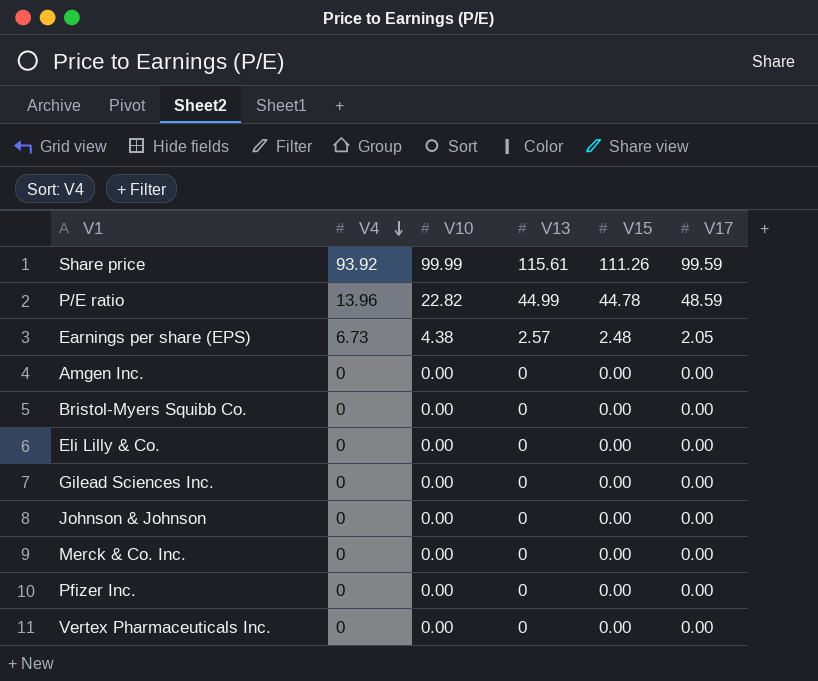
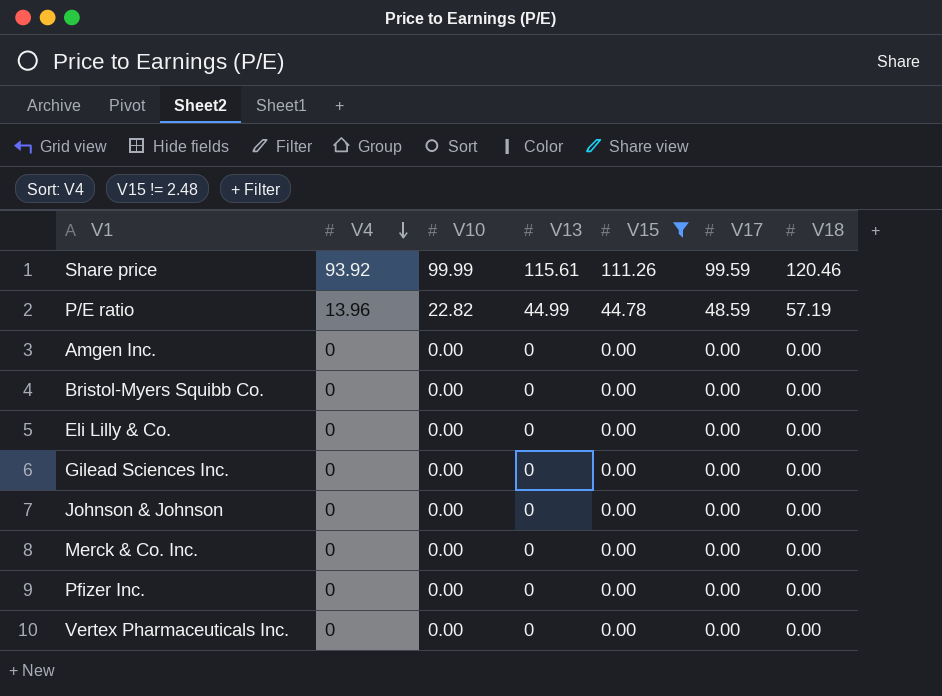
filter: none -> V15 != 2.48
column V18 | position: none -> 7

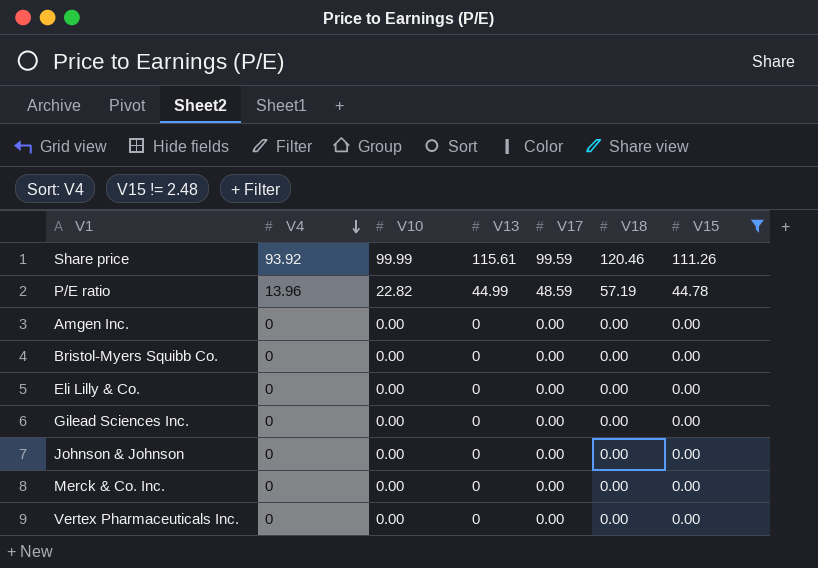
column V15 | position: 5 -> 7
row Pfizer Inc.: 0 | 0.00 | 0 | 0.00 | 0.00 | 0.00 -> none

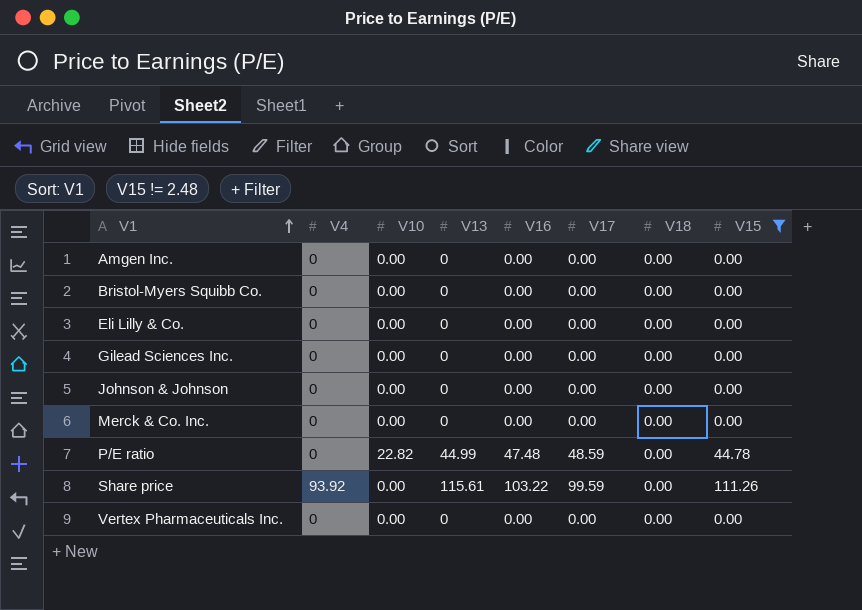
row order: V4 descending -> V1 ascending
column V16 | position: none -> 5
P/E ratio | V4: 13.96 -> 0
P/E ratio | V18: 57.19 -> 0.00
Share price | V10: 99.99 -> 0.00
Share price | V18: 120.46 -> 0.00

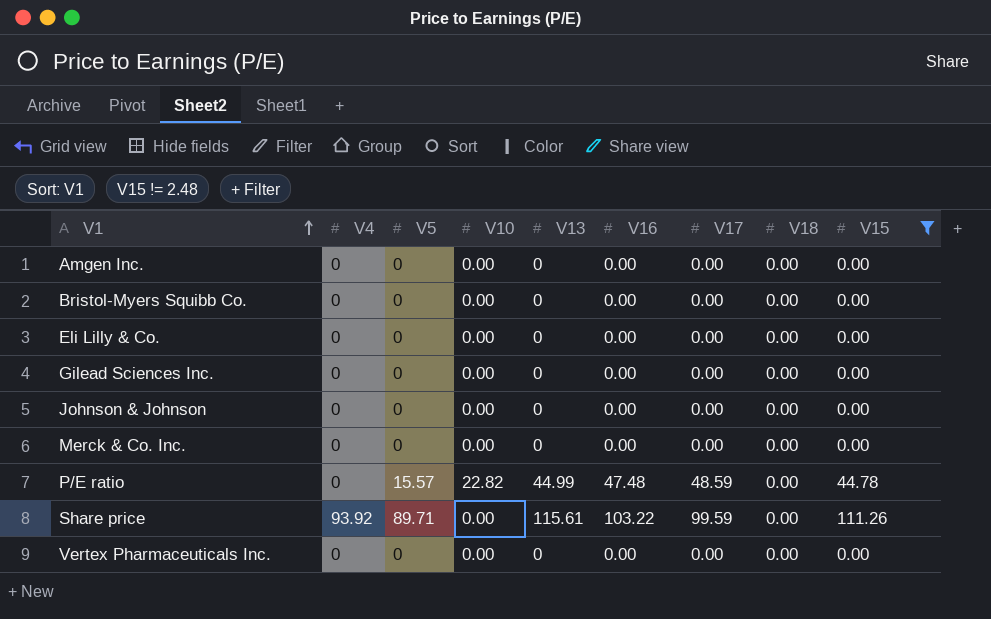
column V5 | position: none -> 3

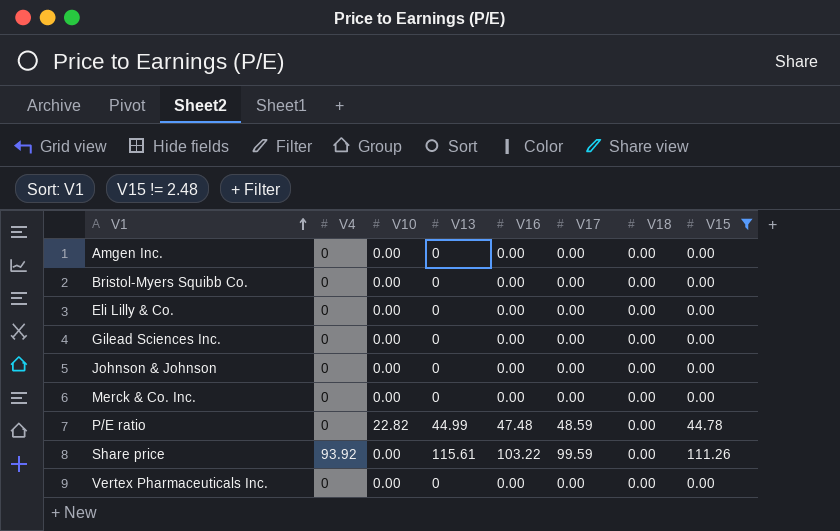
column V5 | position: 3 -> none

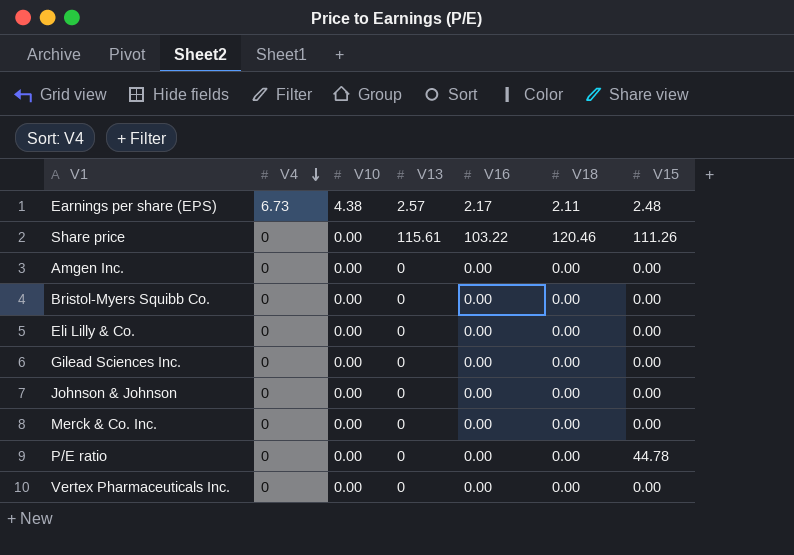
filter: V15 != 2.48 -> none
row order: V1 ascending -> V4 descending
column V17 | position: 6 -> none
Share price | V4: 93.92 -> 0
Share price | V18: 0.00 -> 120.46
P/E ratio | V10: 22.82 -> 0.00
P/E ratio | V13: 44.99 -> 0
P/E ratio | V16: 47.48 -> 0.00

